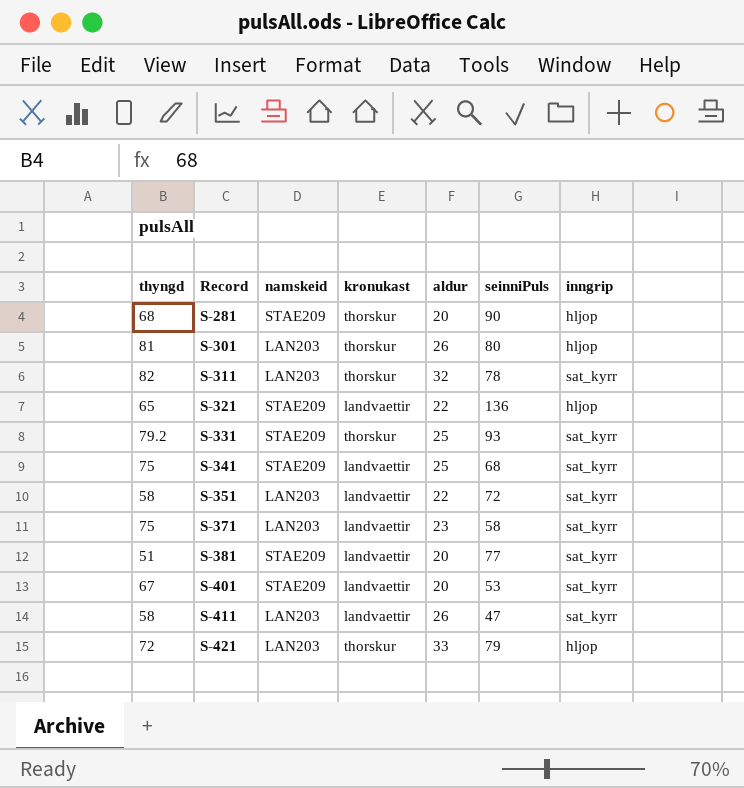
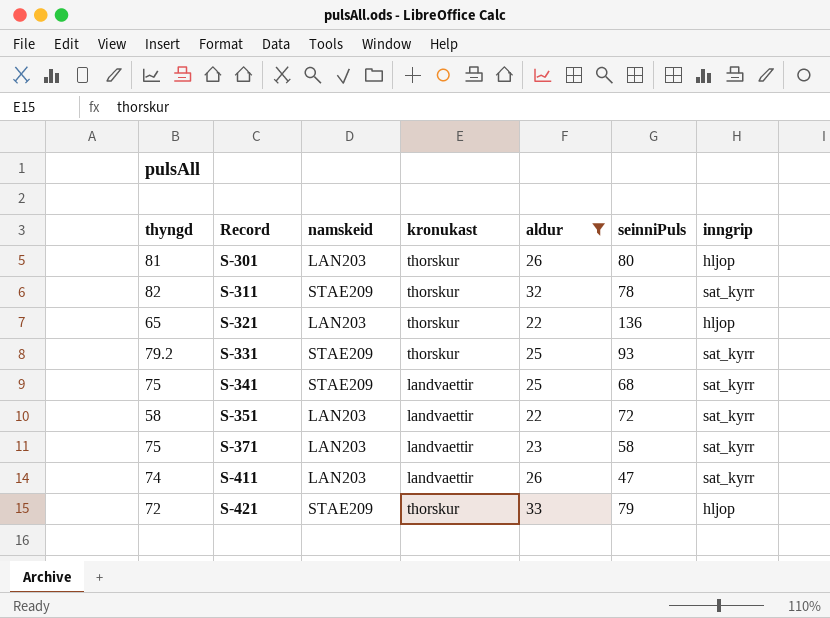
filter: none -> aldur != 20
S-311 | namskeid: LAN203 -> STAE209
S-321 | namskeid: STAE209 -> LAN203
S-321 | kronukast: landvaettir -> thorskur
S-411 | thyngd: 58 -> 74
S-421 | namskeid: LAN203 -> STAE209

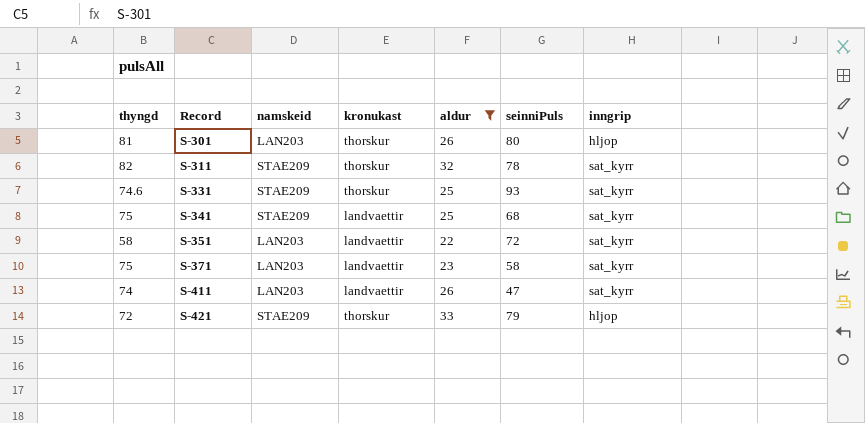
row S-321: 65 | LAN203 | thorskur | 22 | 136 | hljop -> none
S-331 | thyngd: 79.2 -> 74.6

